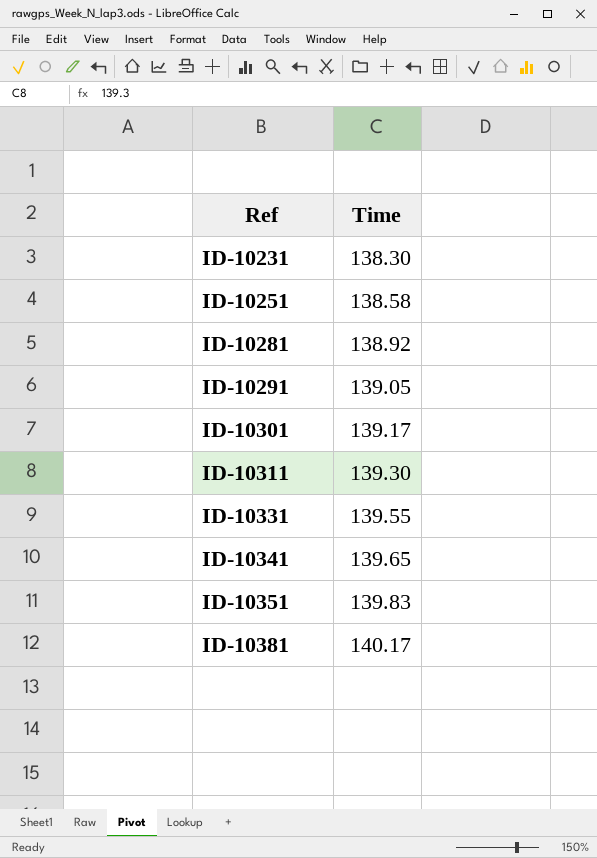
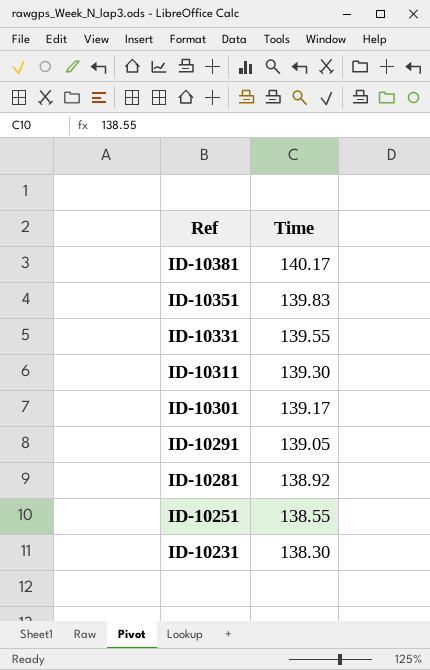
row order: Ref ascending -> Ref descending
row ID-10341: 139.65 -> none
ID-10251 | Time: 138.58 -> 138.55

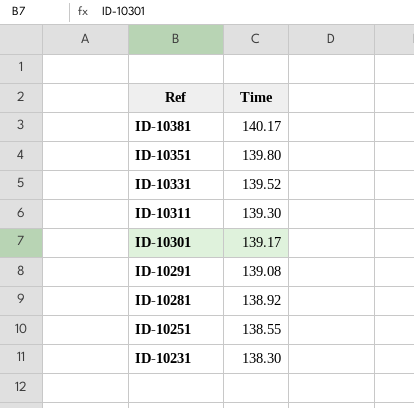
ID-10351 | Time: 139.83 -> 139.80
ID-10331 | Time: 139.55 -> 139.52
ID-10291 | Time: 139.05 -> 139.08

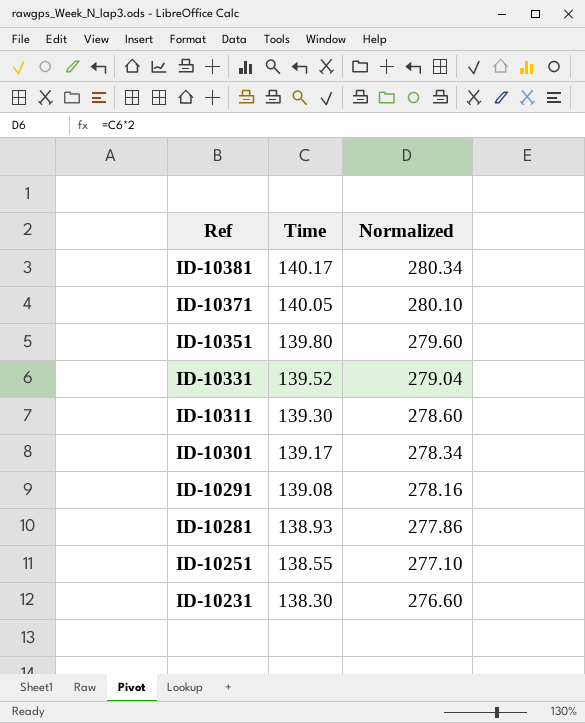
column Normalized | formula: none -> [Time] * 2
row ID-10371: none -> 140.05 | 280.10
ID-10281 | Time: 138.92 -> 138.93

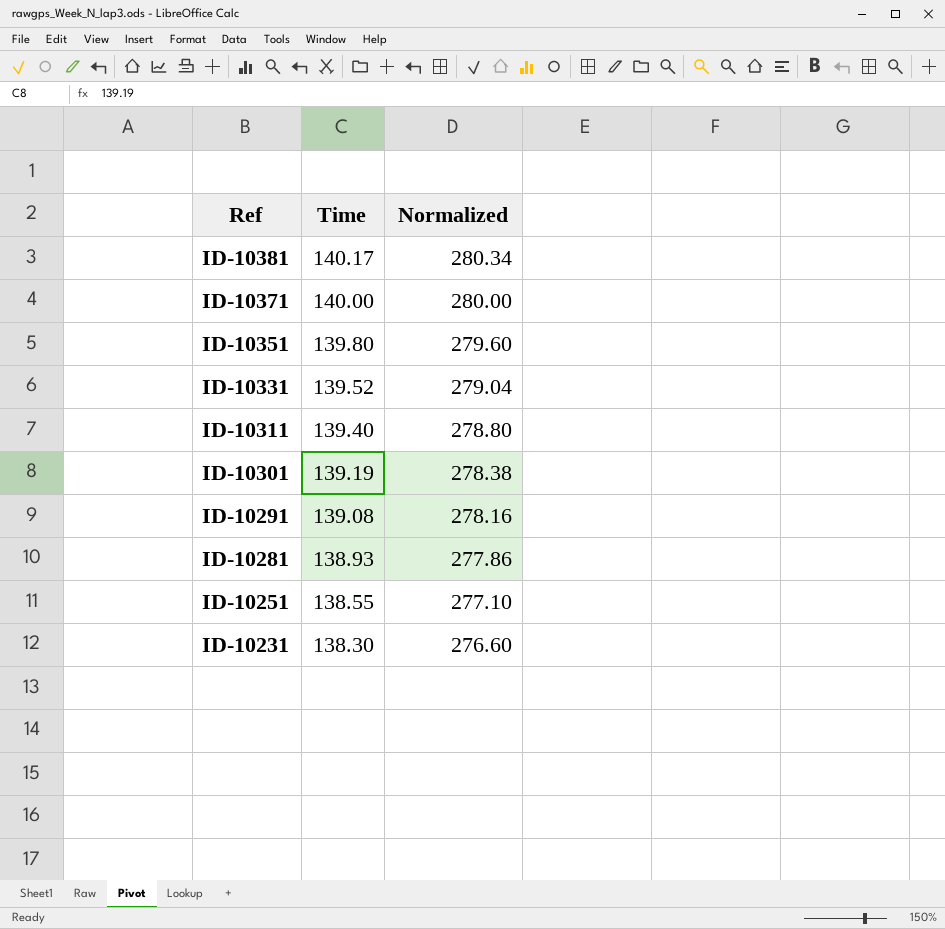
ID-10371 | Time: 140.05 -> 140.00
ID-10371 | Normalized: 280.10 -> 280.00
ID-10311 | Time: 139.30 -> 139.40
ID-10311 | Normalized: 278.60 -> 278.80
ID-10301 | Time: 139.17 -> 139.19
ID-10301 | Normalized: 278.34 -> 278.38

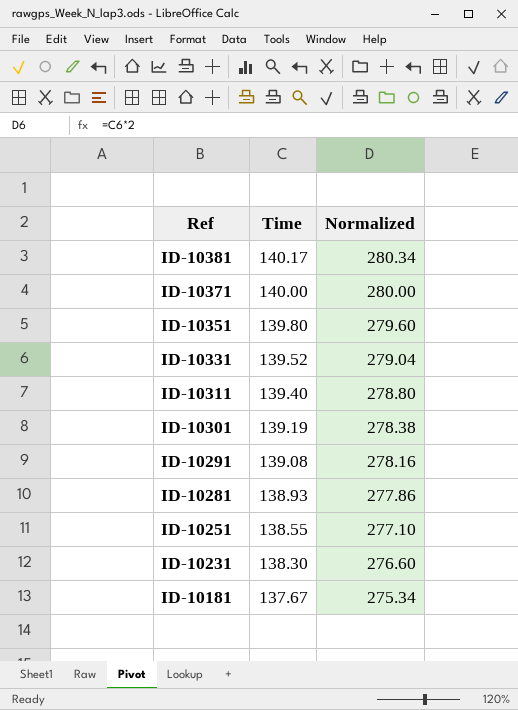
row ID-10181: none -> 137.67 | 275.34

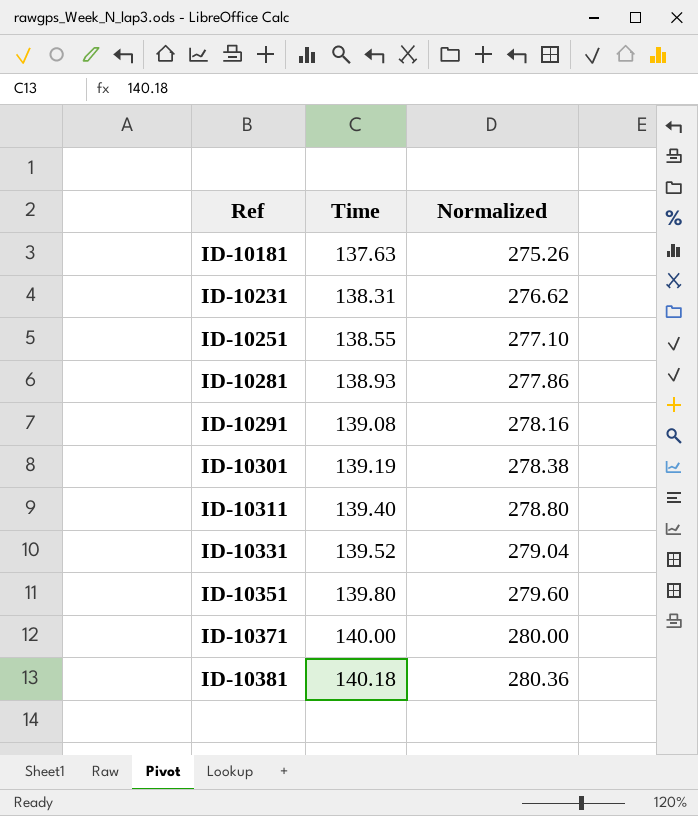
row order: Ref descending -> Ref ascending
ID-10181 | Time: 137.67 -> 137.63
ID-10181 | Normalized: 275.34 -> 275.26
ID-10231 | Time: 138.30 -> 138.31
ID-10231 | Normalized: 276.60 -> 276.62
ID-10381 | Time: 140.17 -> 140.18
ID-10381 | Normalized: 280.34 -> 280.36

